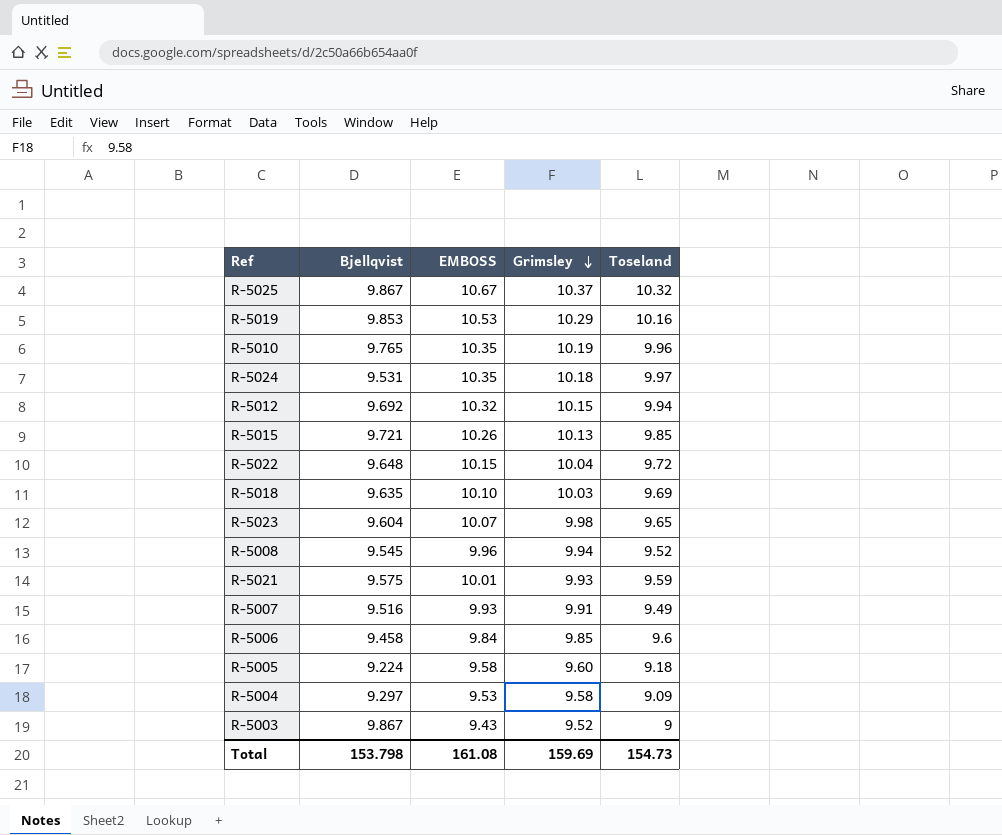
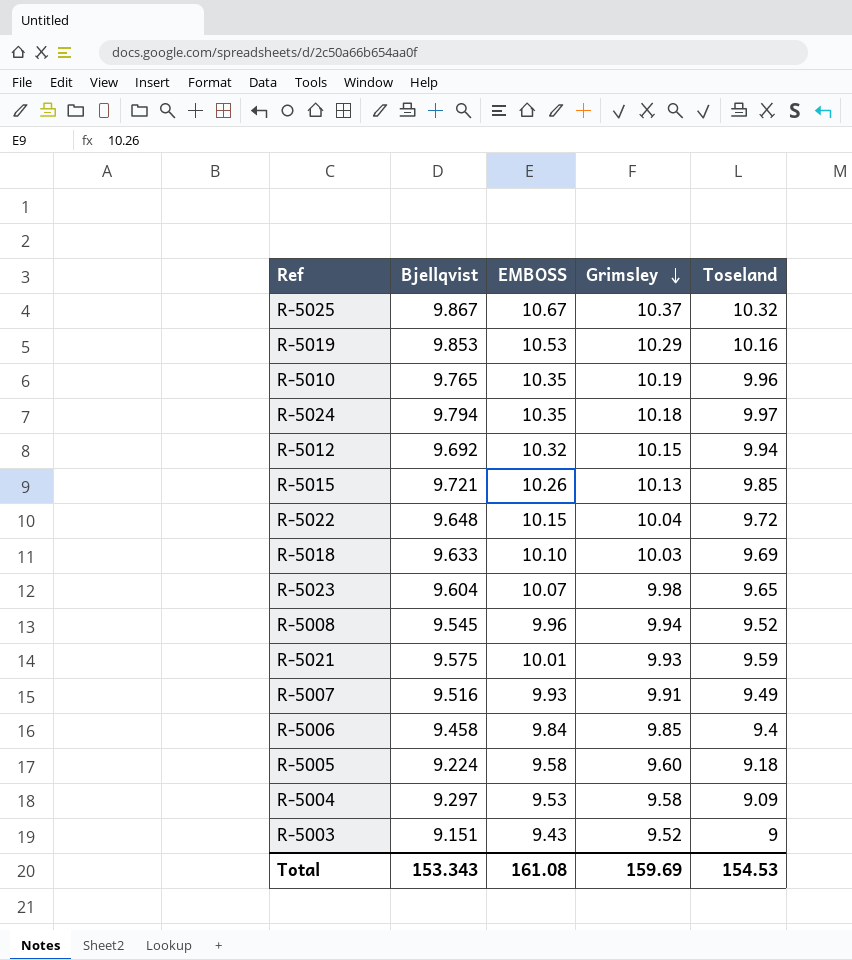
R-5024 | Bjellqvist: 9.531 -> 9.794
R-5018 | Bjellqvist: 9.635 -> 9.633
R-5006 | Toseland: 9.6 -> 9.4
R-5003 | Bjellqvist: 9.867 -> 9.151
Total | Bjellqvist: 153.798 -> 153.343
Total | Toseland: 154.73 -> 154.53

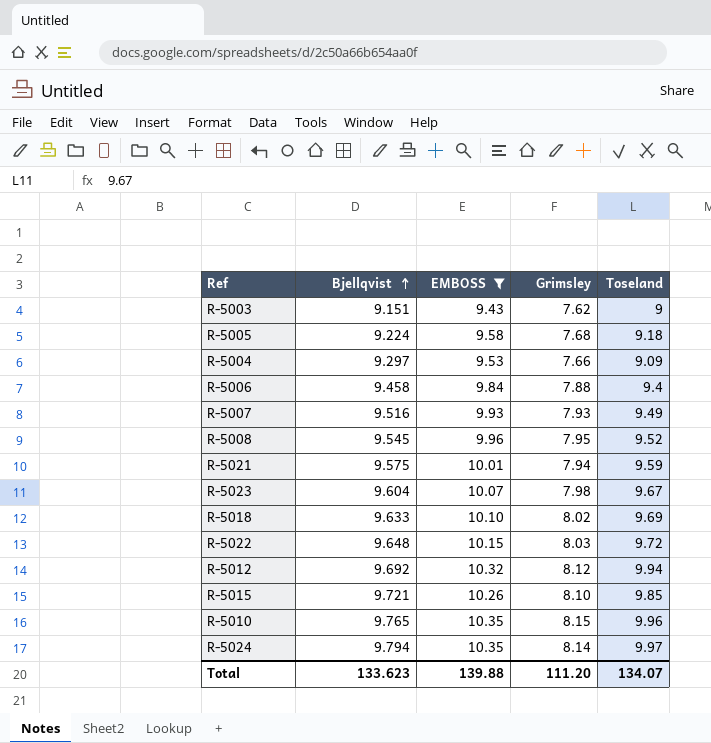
filter: none -> EMBOSS <= 10.35
row order: Grimsley descending -> Bjellqvist ascending
R-5003 | Grimsley: 9.52 -> 7.62
R-5005 | Grimsley: 9.60 -> 7.68
R-5004 | Grimsley: 9.58 -> 7.66
R-5006 | Grimsley: 9.85 -> 7.88
R-5007 | Grimsley: 9.91 -> 7.93
R-5008 | Grimsley: 9.94 -> 7.95
R-5021 | Grimsley: 9.93 -> 7.94
R-5023 | Grimsley: 9.98 -> 7.98
R-5023 | Toseland: 9.65 -> 9.67
R-5018 | Grimsley: 10.03 -> 8.02
R-5022 | Grimsley: 10.04 -> 8.03
R-5012 | Grimsley: 10.15 -> 8.12
R-5015 | Grimsley: 10.13 -> 8.10
R-5010 | Grimsley: 10.19 -> 8.15
R-5024 | Grimsley: 10.18 -> 8.14
Total | Bjellqvist: 153.343 -> 133.623
Total | EMBOSS: 161.08 -> 139.88
Total | Grimsley: 159.69 -> 111.20
Total | Toseland: 154.53 -> 134.07

